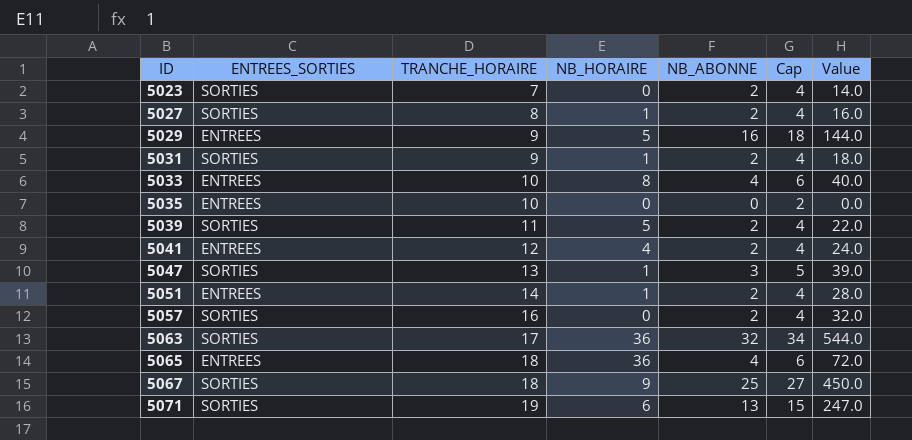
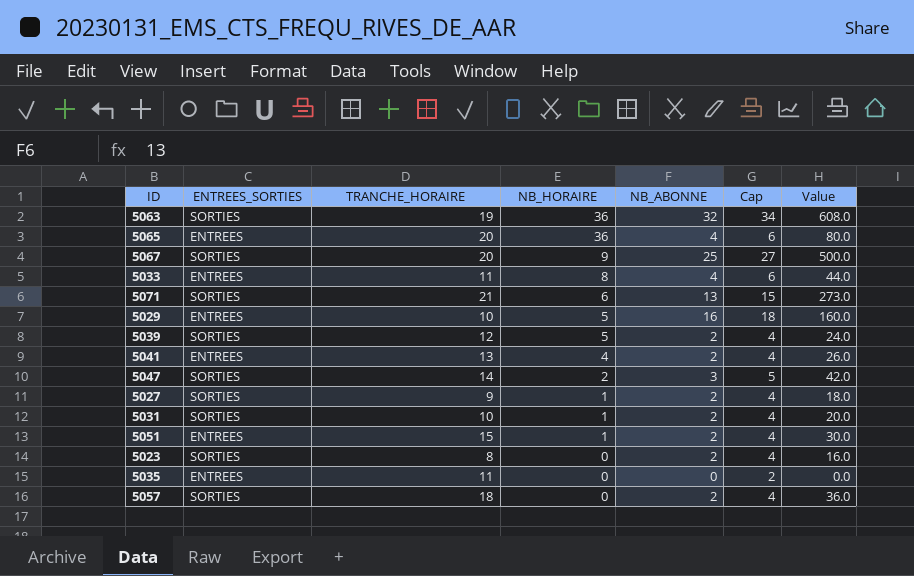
row order: ID ascending -> NB_HORAIRE descending
5063 | TRANCHE_HORAIRE: 17 -> 19
5063 | Value: 544.0 -> 608.0
5065 | TRANCHE_HORAIRE: 18 -> 20
5065 | Value: 72.0 -> 80.0
5067 | TRANCHE_HORAIRE: 18 -> 20
5067 | Value: 450.0 -> 500.0
5033 | TRANCHE_HORAIRE: 10 -> 11
5033 | Value: 40.0 -> 44.0
5071 | TRANCHE_HORAIRE: 19 -> 21
5071 | Value: 247.0 -> 273.0
5029 | TRANCHE_HORAIRE: 9 -> 10
5029 | Value: 144.0 -> 160.0
5039 | TRANCHE_HORAIRE: 11 -> 12
5039 | Value: 22.0 -> 24.0
5041 | TRANCHE_HORAIRE: 12 -> 13
5041 | Value: 24.0 -> 26.0
5047 | TRANCHE_HORAIRE: 13 -> 14
5047 | NB_HORAIRE: 1 -> 2
5047 | Value: 39.0 -> 42.0
5027 | TRANCHE_HORAIRE: 8 -> 9
5027 | Value: 16.0 -> 18.0
5031 | TRANCHE_HORAIRE: 9 -> 10
5031 | Value: 18.0 -> 20.0
5051 | TRANCHE_HORAIRE: 14 -> 15
5051 | Value: 28.0 -> 30.0
5023 | TRANCHE_HORAIRE: 7 -> 8
5023 | Value: 14.0 -> 16.0
5035 | TRANCHE_HORAIRE: 10 -> 11
5057 | TRANCHE_HORAIRE: 16 -> 18
5057 | Value: 32.0 -> 36.0

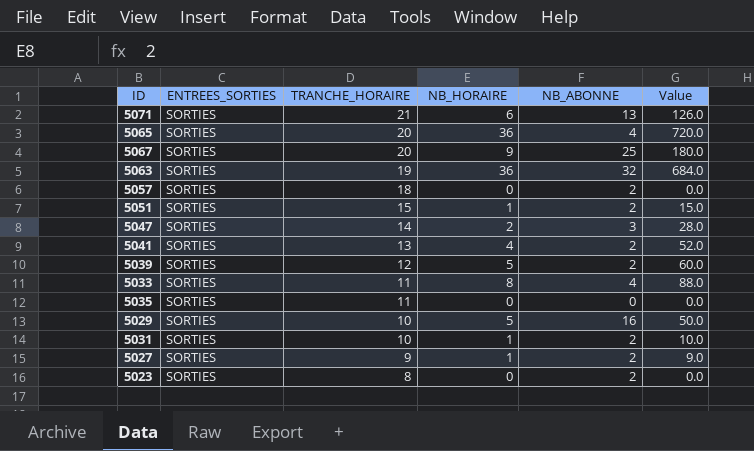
row order: NB_HORAIRE descending -> TRANCHE_HORAIRE descending
column Cap | formula: [NB_ABONNE] + 2 -> none
column Value | formula: [TRANCHE_HORAIRE] * [NB_ABONNE] -> [TRANCHE_HORAIRE] * [NB_HORAIRE]
5065 | ENTREES_SORTIES: ENTREES -> SORTIES
5051 | ENTREES_SORTIES: ENTREES -> SORTIES
5041 | ENTREES_SORTIES: ENTREES -> SORTIES
5033 | ENTREES_SORTIES: ENTREES -> SORTIES
5035 | ENTREES_SORTIES: ENTREES -> SORTIES
5029 | ENTREES_SORTIES: ENTREES -> SORTIES

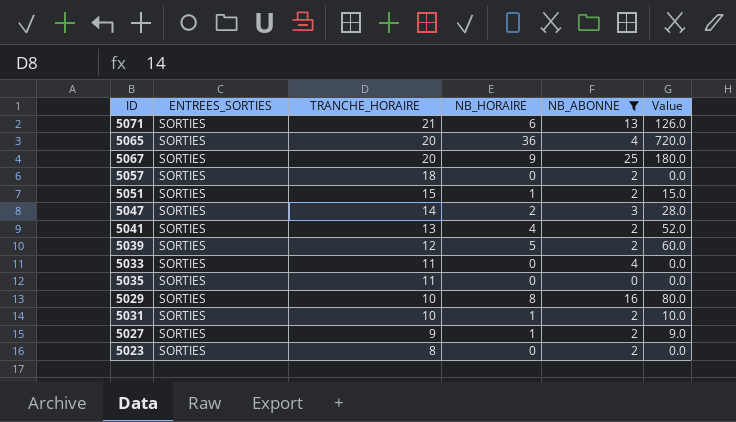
filter: none -> NB_ABONNE != 32
5033 | NB_HORAIRE: 8 -> 0
5033 | Value: 88.0 -> 0.0
5029 | NB_HORAIRE: 5 -> 8
5029 | Value: 50.0 -> 80.0

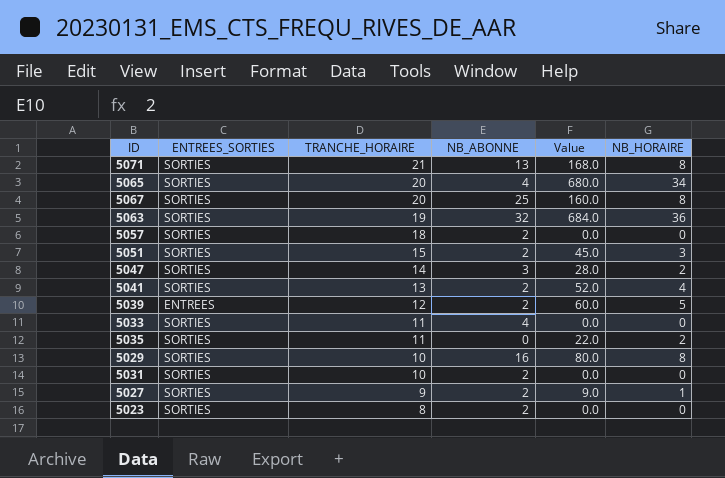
filter: NB_ABONNE != 32 -> none
column NB_HORAIRE | position: 4 -> 6
5071 | Value: 126.0 -> 168.0
5071 | NB_HORAIRE: 6 -> 8
5065 | Value: 720.0 -> 680.0
5065 | NB_HORAIRE: 36 -> 34
5067 | Value: 180.0 -> 160.0
5067 | NB_HORAIRE: 9 -> 8
5051 | Value: 15.0 -> 45.0
5051 | NB_HORAIRE: 1 -> 3
5039 | ENTREES_SORTIES: SORTIES -> ENTREES
5035 | Value: 0.0 -> 22.0
5035 | NB_HORAIRE: 0 -> 2
5031 | Value: 10.0 -> 0.0
5031 | NB_HORAIRE: 1 -> 0

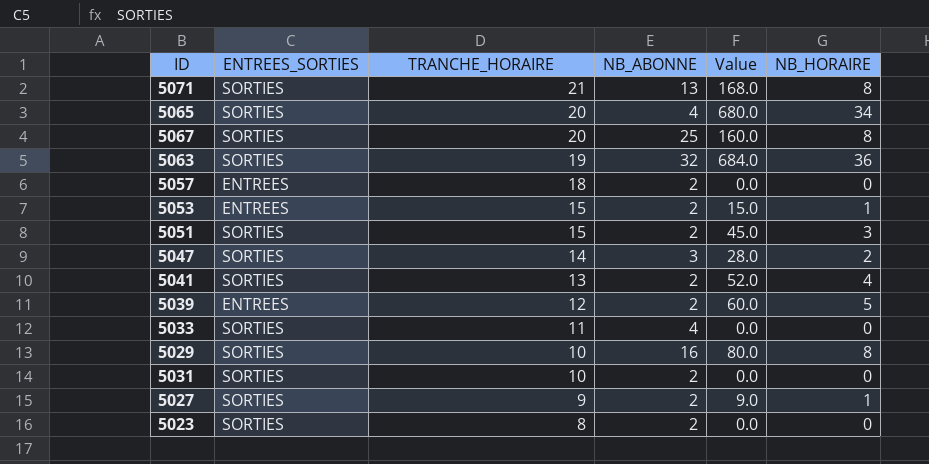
row 5035: SORTIES | 11 | 0 | 22.0 | 2 -> none
5057 | ENTREES_SORTIES: SORTIES -> ENTREES
row 5053: none -> ENTREES | 15 | 2 | 15.0 | 1

